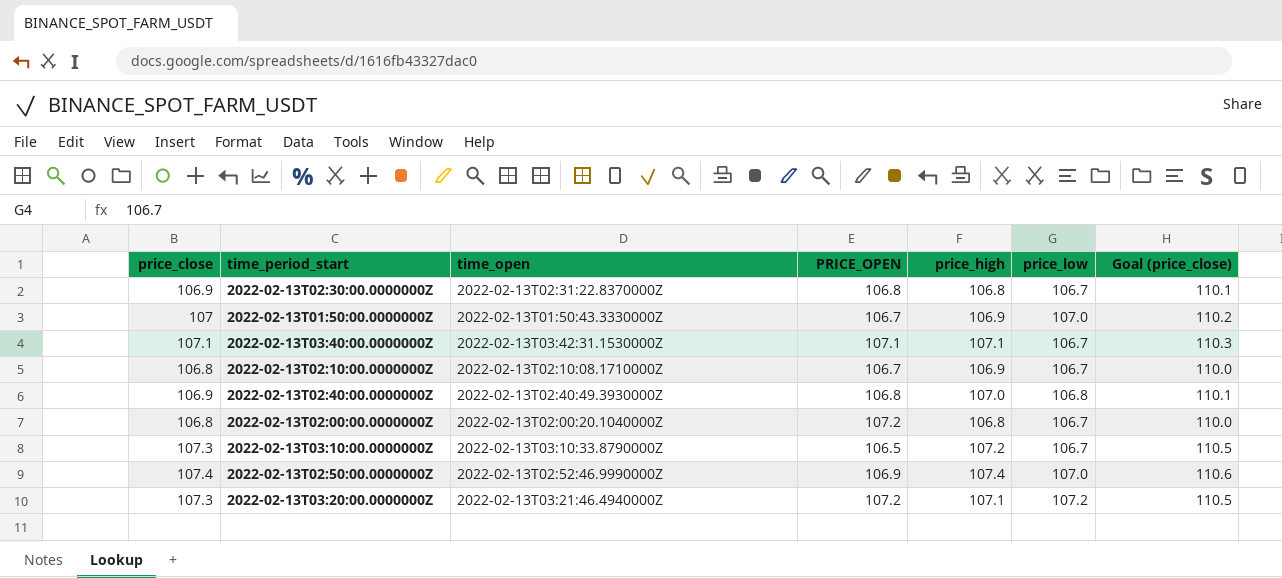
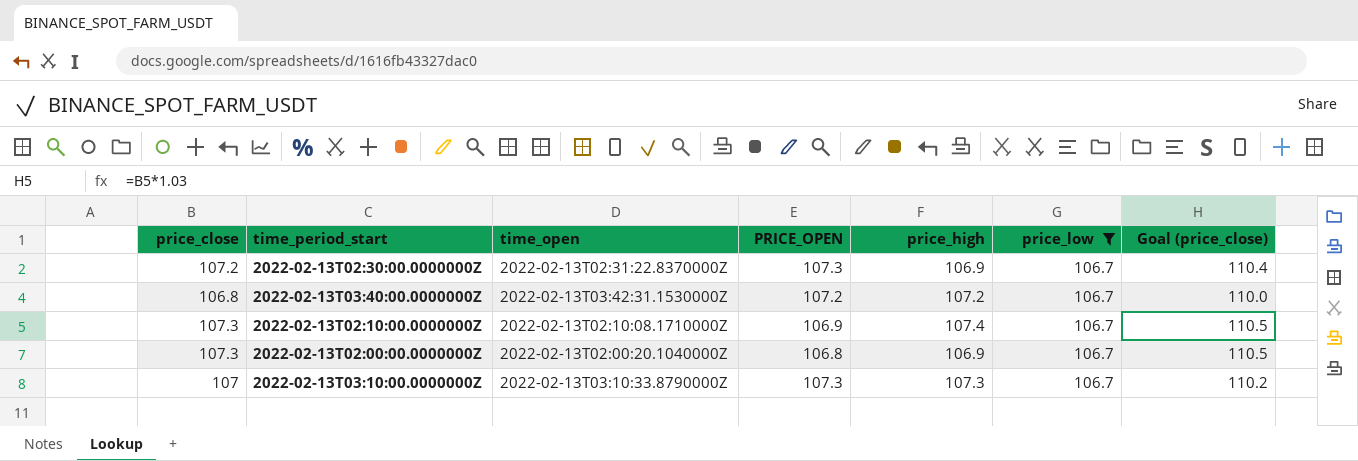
filter: none -> price_low = 106.7
2022-02-13T02:30:00.0000000Z | price_close: 106.9 -> 107.2
2022-02-13T02:30:00.0000000Z | PRICE_OPEN: 106.8 -> 107.3
2022-02-13T02:30:00.0000000Z | price_high: 106.8 -> 106.9
2022-02-13T02:30:00.0000000Z | Goal (price_close): 110.1 -> 110.4
2022-02-13T03:40:00.0000000Z | price_close: 107.1 -> 106.8
2022-02-13T03:40:00.0000000Z | PRICE_OPEN: 107.1 -> 107.2
2022-02-13T03:40:00.0000000Z | price_high: 107.1 -> 107.2
2022-02-13T03:40:00.0000000Z | Goal (price_close): 110.3 -> 110.0
2022-02-13T02:10:00.0000000Z | price_close: 106.8 -> 107.3
2022-02-13T02:10:00.0000000Z | PRICE_OPEN: 106.7 -> 106.9
2022-02-13T02:10:00.0000000Z | price_high: 106.9 -> 107.4
2022-02-13T02:10:00.0000000Z | Goal (price_close): 110.0 -> 110.5
2022-02-13T02:00:00.0000000Z | price_close: 106.8 -> 107.3
2022-02-13T02:00:00.0000000Z | PRICE_OPEN: 107.2 -> 106.8
2022-02-13T02:00:00.0000000Z | price_high: 106.8 -> 106.9
2022-02-13T02:00:00.0000000Z | Goal (price_close): 110.0 -> 110.5
2022-02-13T03:10:00.0000000Z | price_close: 107.3 -> 107
2022-02-13T03:10:00.0000000Z | PRICE_OPEN: 106.5 -> 107.3
2022-02-13T03:10:00.0000000Z | price_high: 107.2 -> 107.3
2022-02-13T03:10:00.0000000Z | Goal (price_close): 110.5 -> 110.2

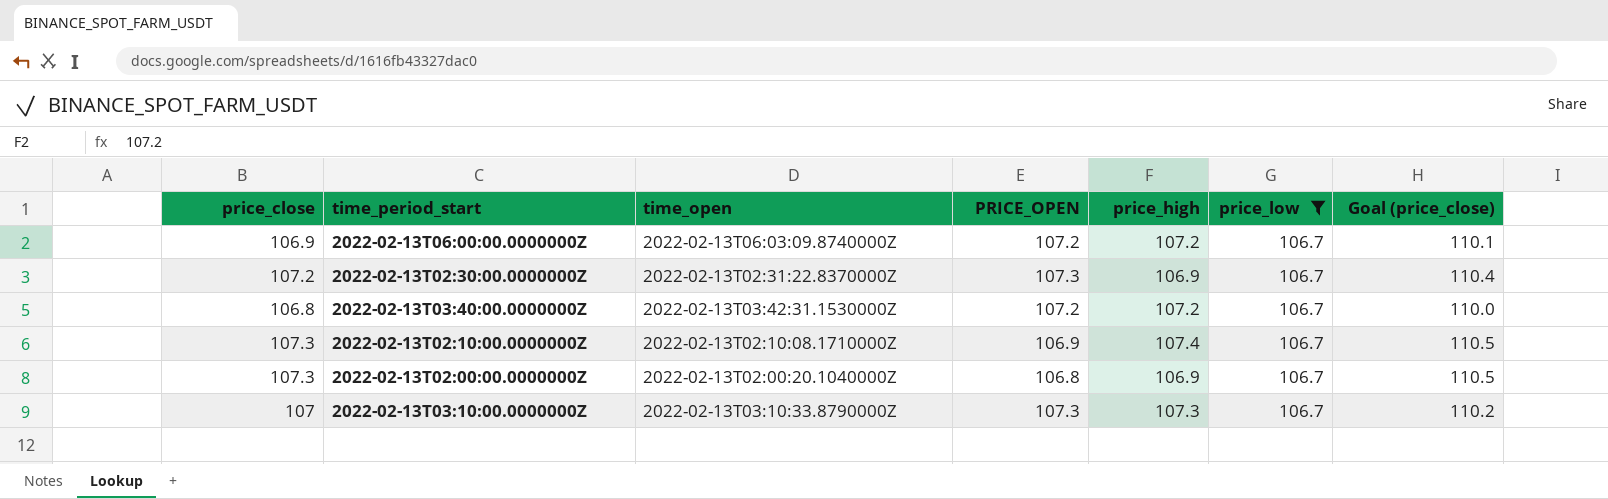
row 2022-02-13T06:00:00.0000000Z: none -> 106.9 | 2022-02-13T06:03:09.8740000Z | 107.2 | 107.2 | 106.7 | 110.1

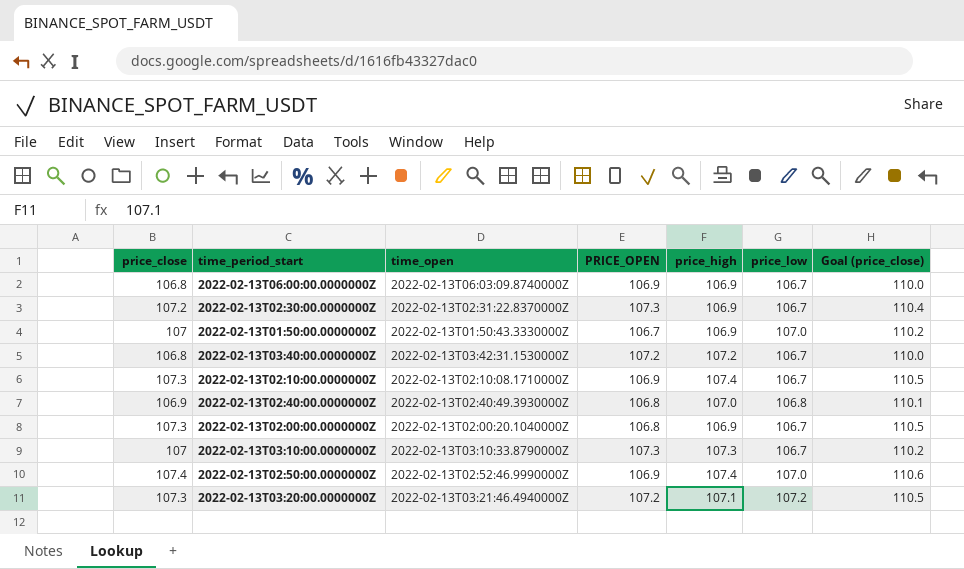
filter: price_low = 106.7 -> none
2022-02-13T06:00:00.0000000Z | price_close: 106.9 -> 106.8
2022-02-13T06:00:00.0000000Z | PRICE_OPEN: 107.2 -> 106.9
2022-02-13T06:00:00.0000000Z | price_high: 107.2 -> 106.9
2022-02-13T06:00:00.0000000Z | Goal (price_close): 110.1 -> 110.0

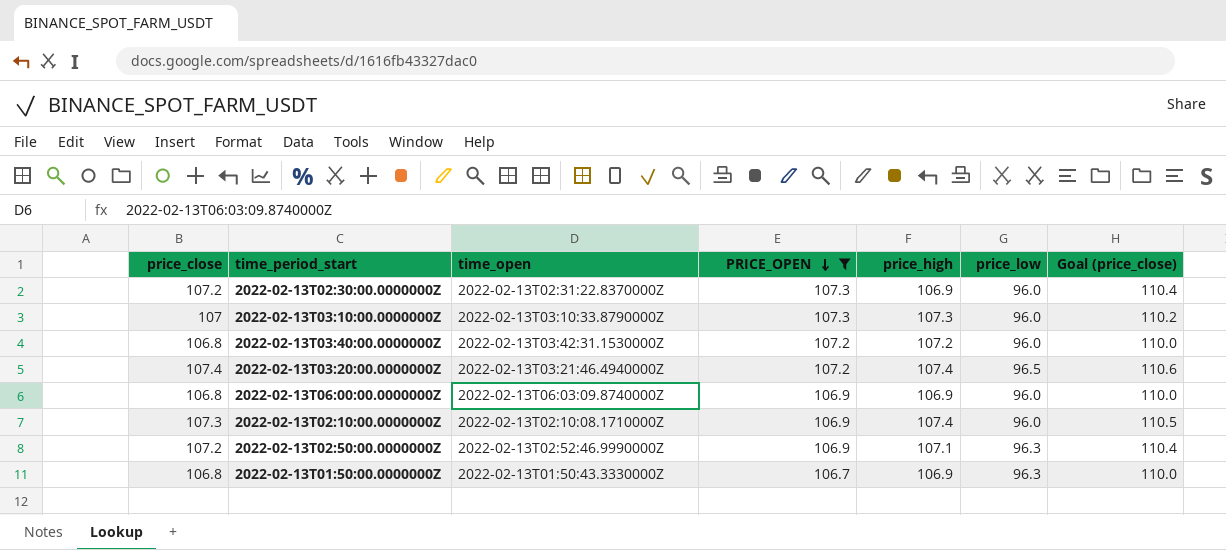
filter: none -> PRICE_OPEN != 106.8
row order: none -> PRICE_OPEN descending
2022-02-13T02:30:00.0000000Z | price_low: 106.7 -> 96.0
2022-02-13T03:10:00.0000000Z | price_low: 106.7 -> 96.0
2022-02-13T03:40:00.0000000Z | price_low: 106.7 -> 96.0
2022-02-13T03:20:00.0000000Z | price_close: 107.3 -> 107.4
2022-02-13T03:20:00.0000000Z | price_high: 107.1 -> 107.4
2022-02-13T03:20:00.0000000Z | price_low: 107.2 -> 96.5
2022-02-13T03:20:00.0000000Z | Goal (price_close): 110.5 -> 110.6
2022-02-13T06:00:00.0000000Z | price_low: 106.7 -> 96.0
2022-02-13T02:10:00.0000000Z | price_low: 106.7 -> 96.0
2022-02-13T02:50:00.0000000Z | price_close: 107.4 -> 107.2
2022-02-13T02:50:00.0000000Z | price_high: 107.4 -> 107.1
2022-02-13T02:50:00.0000000Z | price_low: 107.0 -> 96.3
2022-02-13T02:50:00.0000000Z | Goal (price_close): 110.6 -> 110.4
2022-02-13T01:50:00.0000000Z | price_close: 107 -> 106.8
2022-02-13T01:50:00.0000000Z | price_low: 107.0 -> 96.3
2022-02-13T01:50:00.0000000Z | Goal (price_close): 110.2 -> 110.0

